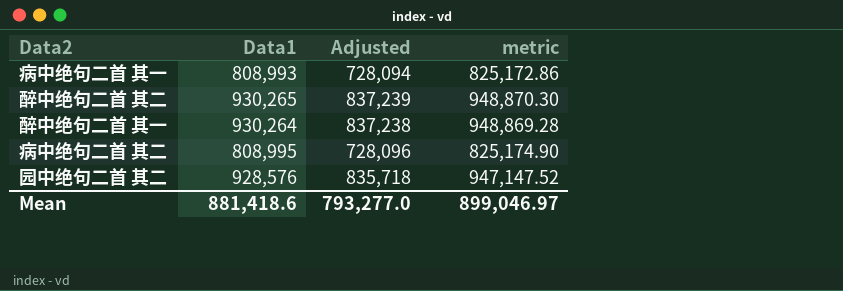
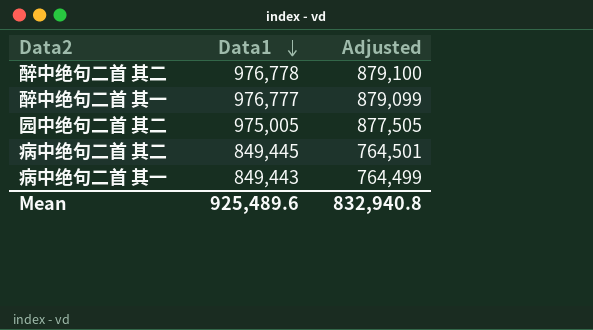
row order: none -> Data1 descending
column metric | formula: [Data1] * 1.02 -> none
醉中绝句二首 其二 | Data1: 930,265 -> 976,778
醉中绝句二首 其二 | Adjusted: 837,239 -> 879,100
醉中绝句二首 其一 | Data1: 930,264 -> 976,777
醉中绝句二首 其一 | Adjusted: 837,238 -> 879,099
园中绝句二首 其二 | Data1: 928,576 -> 975,005
园中绝句二首 其二 | Adjusted: 835,718 -> 877,505
病中绝句二首 其二 | Data1: 808,995 -> 849,445
病中绝句二首 其二 | Adjusted: 728,096 -> 764,501
病中绝句二首 其一 | Data1: 808,993 -> 849,443
病中绝句二首 其一 | Adjusted: 728,094 -> 764,499
Mean | Data1: 881,418.6 -> 925,489.6
Mean | Adjusted: 793,277.0 -> 832,940.8

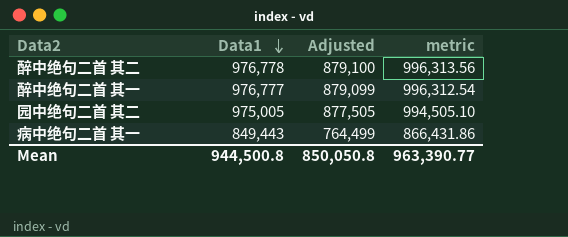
column metric | formula: none -> [Data1] * 1.02
row 病中绝句二首 其二: 849,445 | 764,501 -> none
Mean | Data1: 925,489.6 -> 944,500.8
Mean | Adjusted: 832,940.8 -> 850,050.8

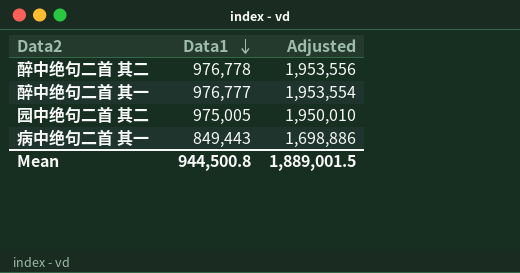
column metric | formula: [Data1] * 1.02 -> none
column Adjusted | formula: [Data1] * 0.9 -> [Data1] * 2
Mean | Adjusted: 850,050.8 -> 1,889,001.5

